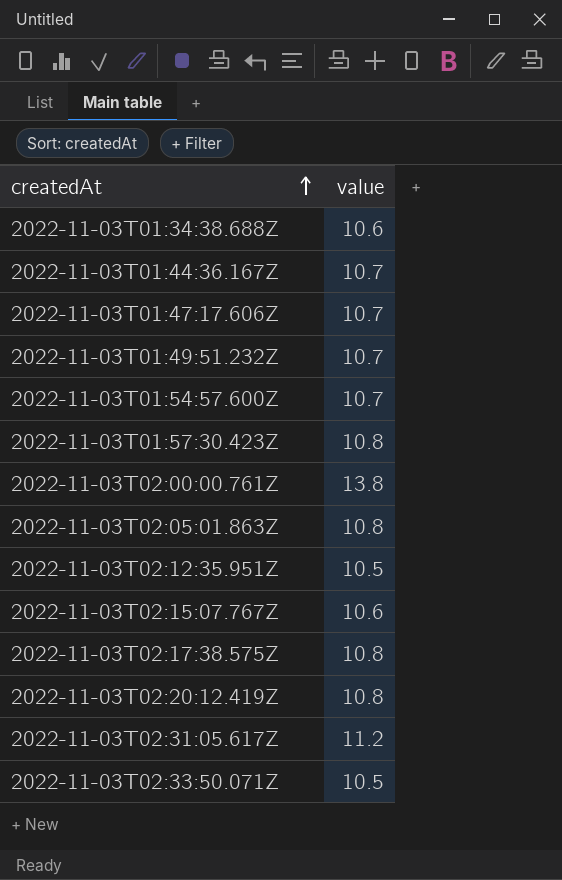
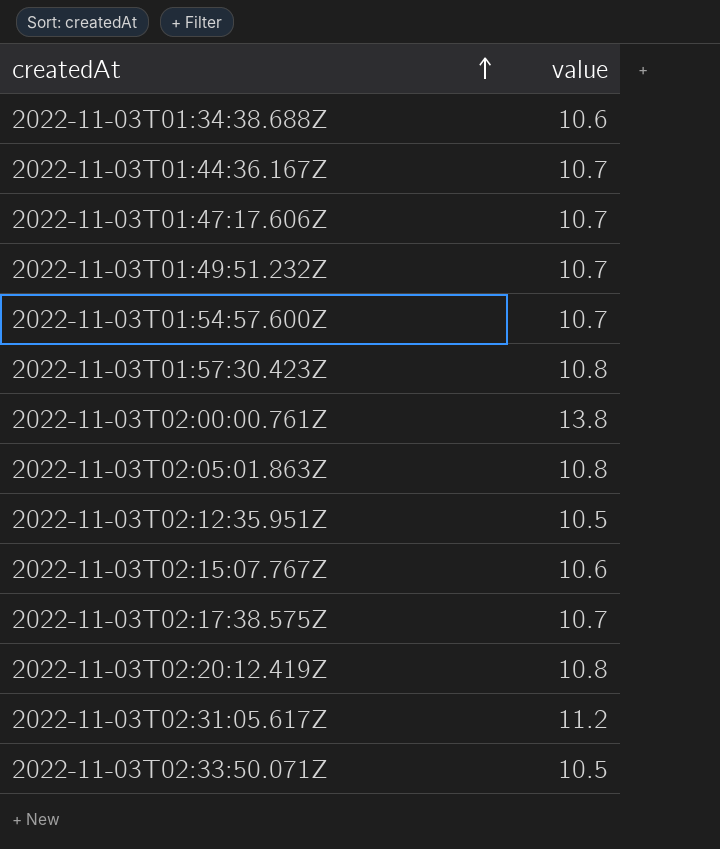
2022-11-03T02:17:38.575Z | value: 10.8 -> 10.7

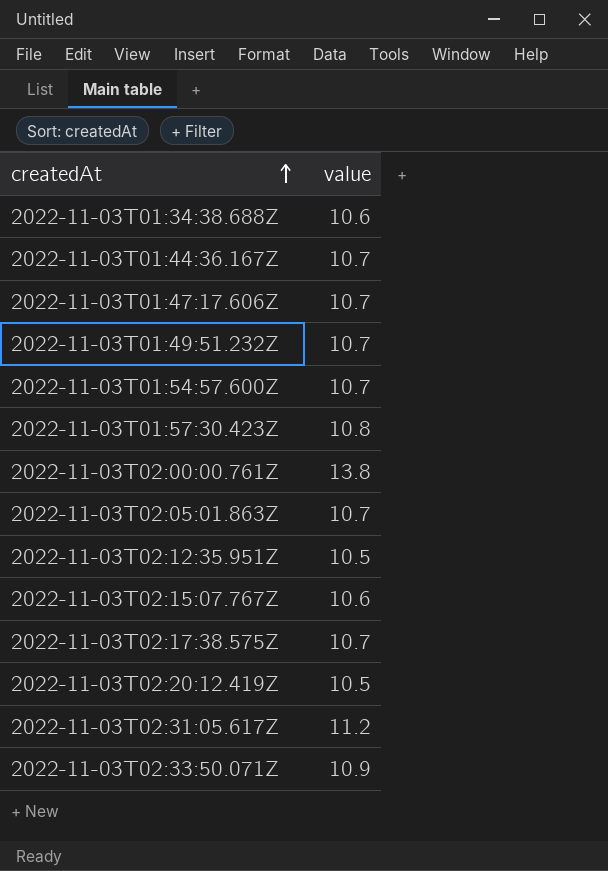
2022-11-03T02:05:01.863Z | value: 10.8 -> 10.7
2022-11-03T02:20:12.419Z | value: 10.8 -> 10.5
2022-11-03T02:33:50.071Z | value: 10.5 -> 10.9

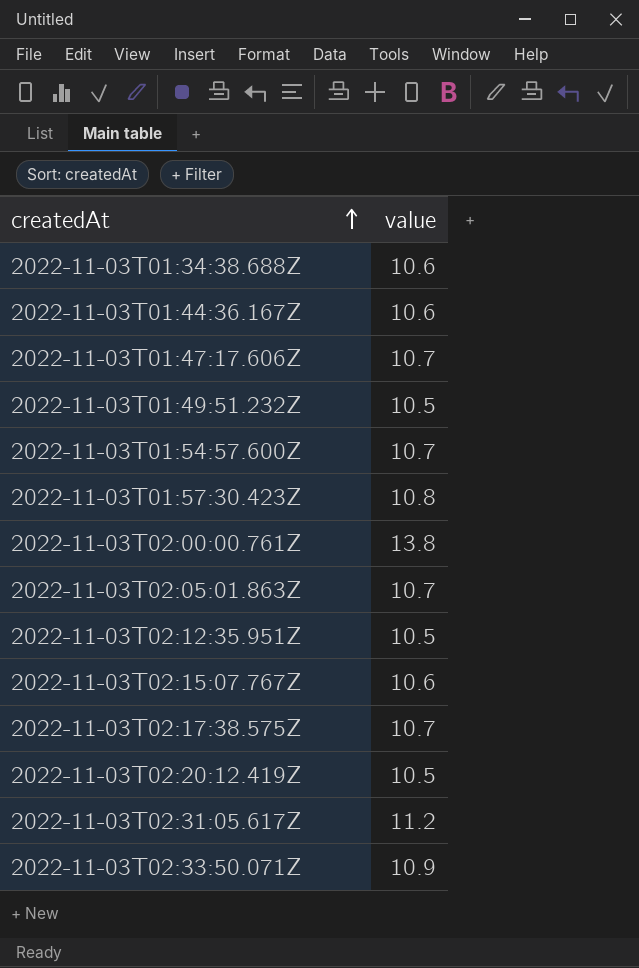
2022-11-03T01:44:36.167Z | value: 10.7 -> 10.6
2022-11-03T01:49:51.232Z | value: 10.7 -> 10.5

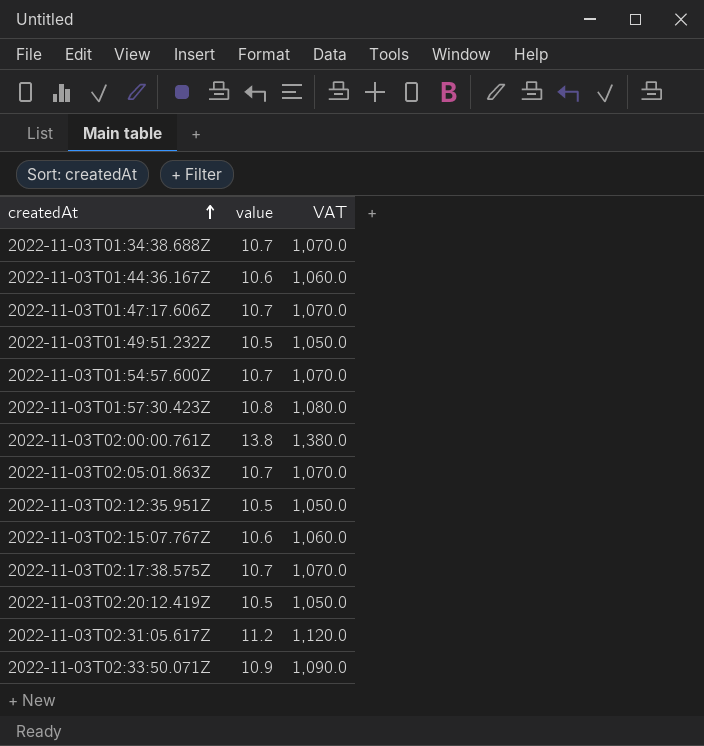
column VAT | formula: none -> [value] * 100
2022-11-03T01:34:38.688Z | value: 10.6 -> 10.7

